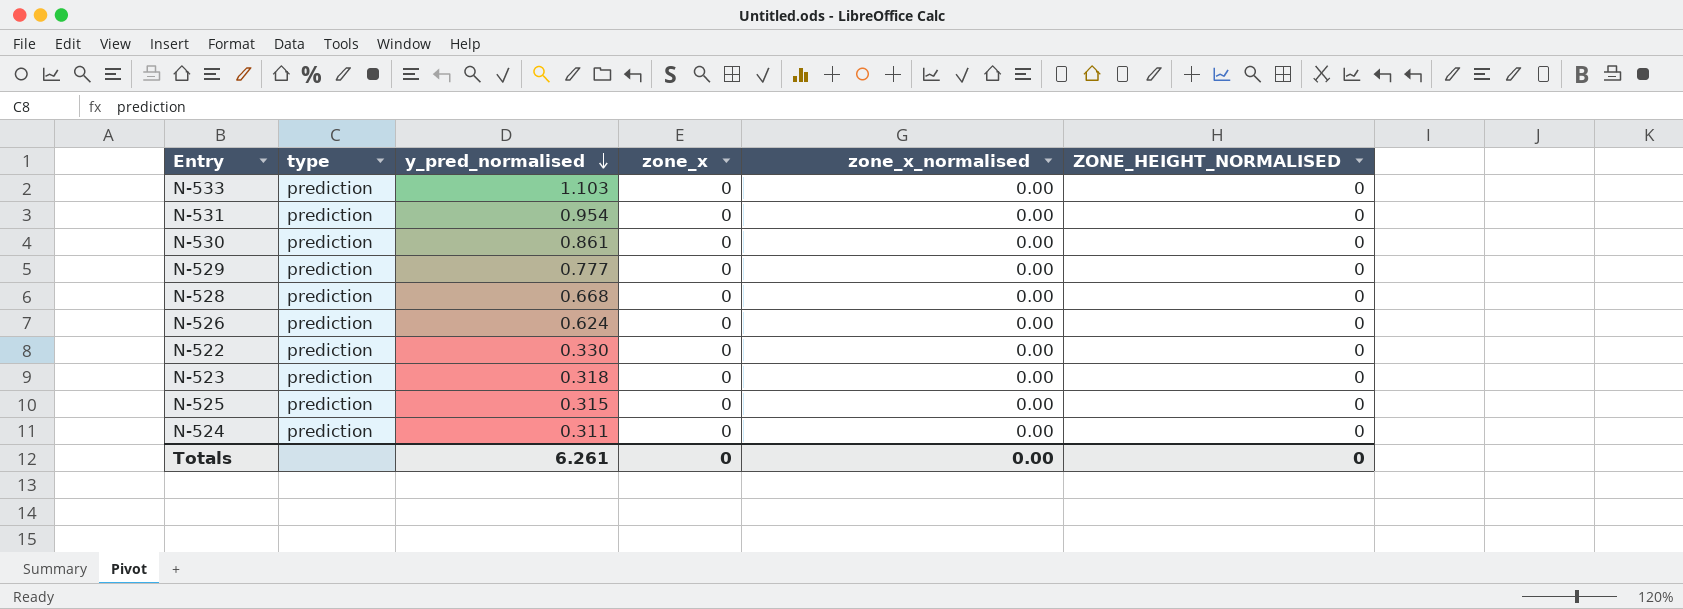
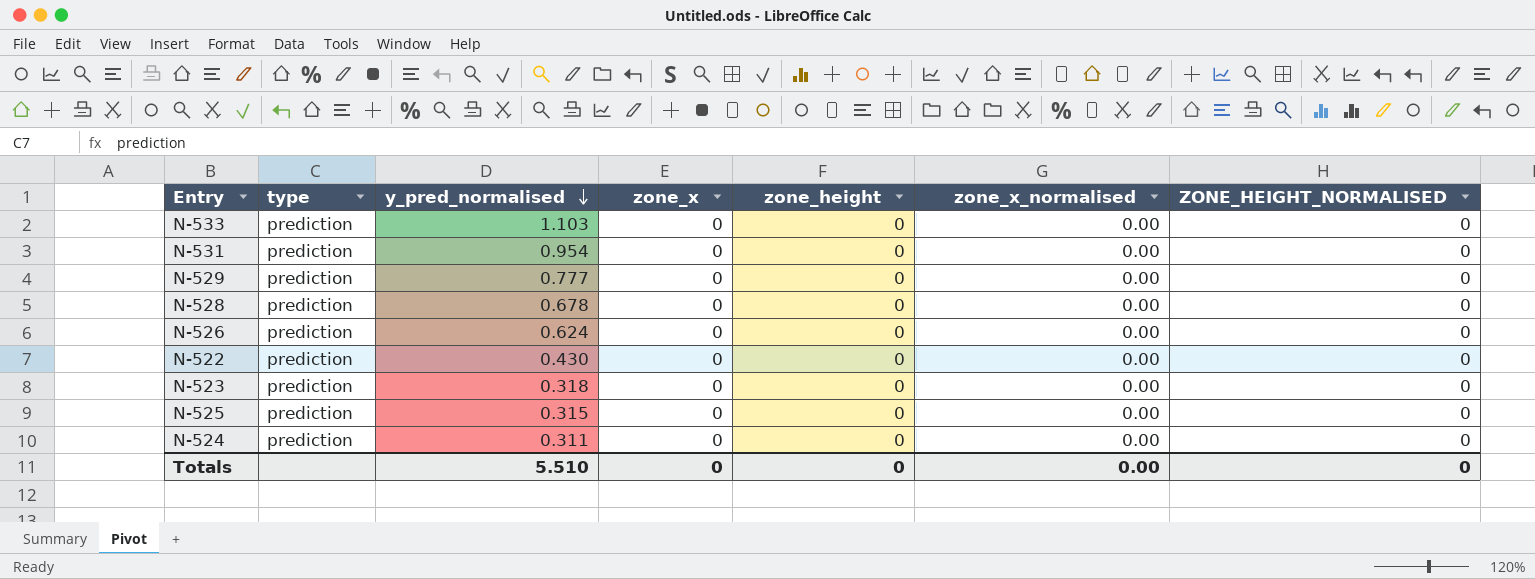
column zone_height | position: none -> 5
row N-530: prediction | 0.861 | 0 | 0.00 | 0 -> none
N-528 | y_pred_normalised: 0.668 -> 0.678
N-522 | y_pred_normalised: 0.330 -> 0.430
Totals | y_pred_normalised: 6.261 -> 5.510

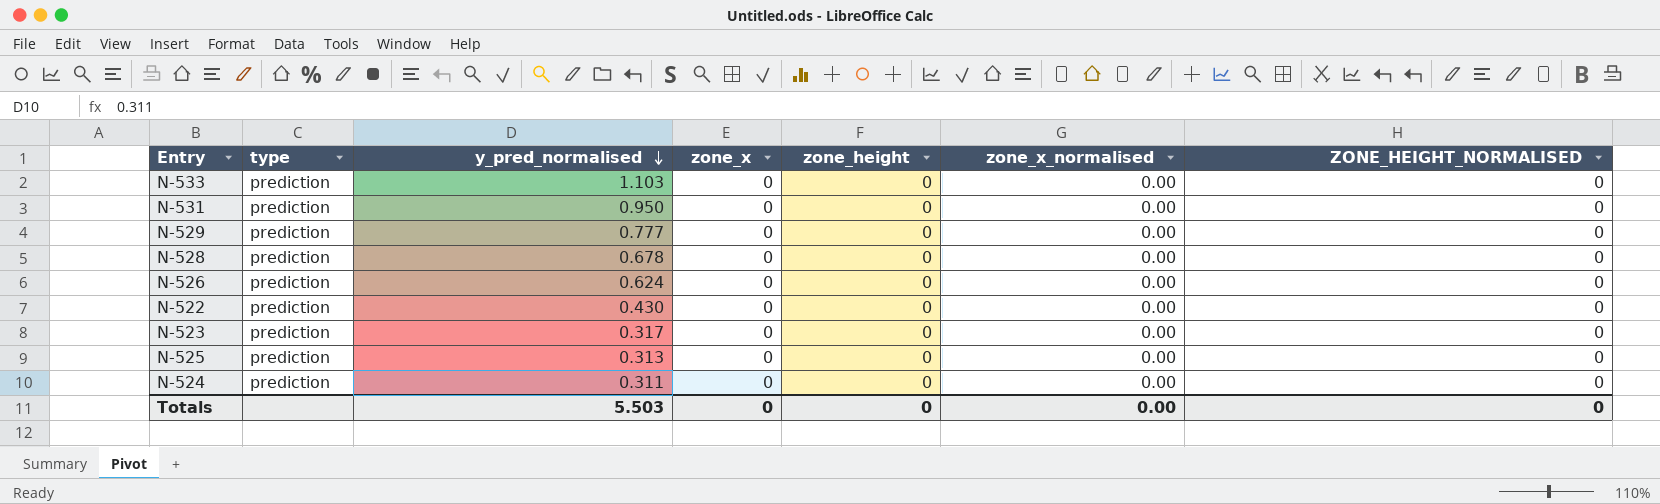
N-531 | y_pred_normalised: 0.954 -> 0.950
N-523 | y_pred_normalised: 0.318 -> 0.317
N-525 | y_pred_normalised: 0.315 -> 0.313
Totals | y_pred_normalised: 5.510 -> 5.503

